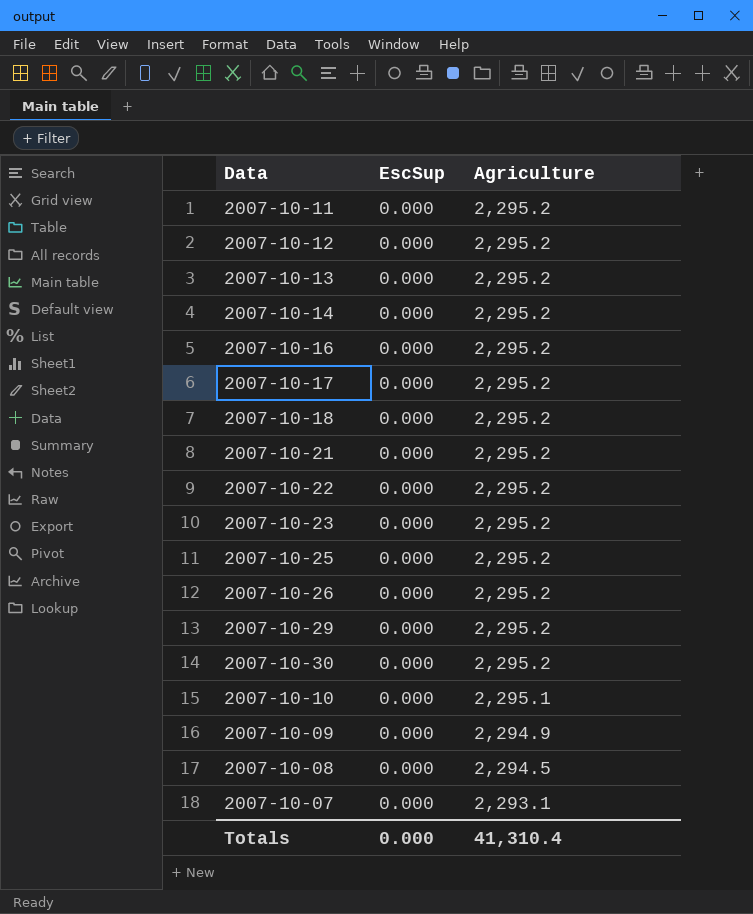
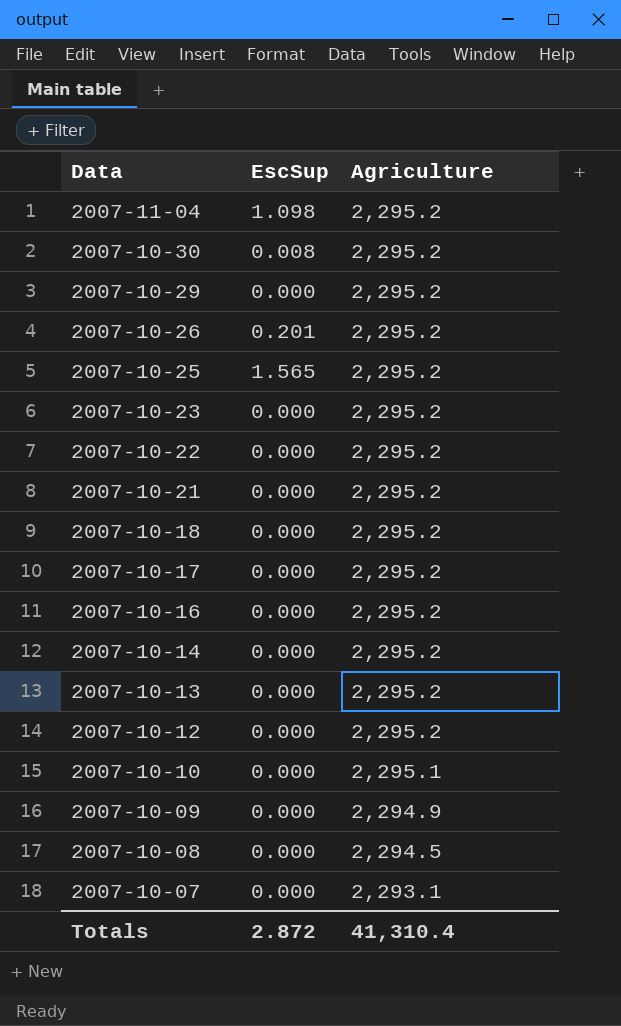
row order: Agriculture descending -> Data descending
row 2007-10-11: 0.000 | 2,295.2 -> none
row 2007-11-04: none -> 1.098 | 2,295.2
2007-10-30 | EscSup: 0.000 -> 0.008
2007-10-26 | EscSup: 0.000 -> 0.201
2007-10-25 | EscSup: 0.000 -> 1.565
Totals | EscSup: 0.000 -> 2.872

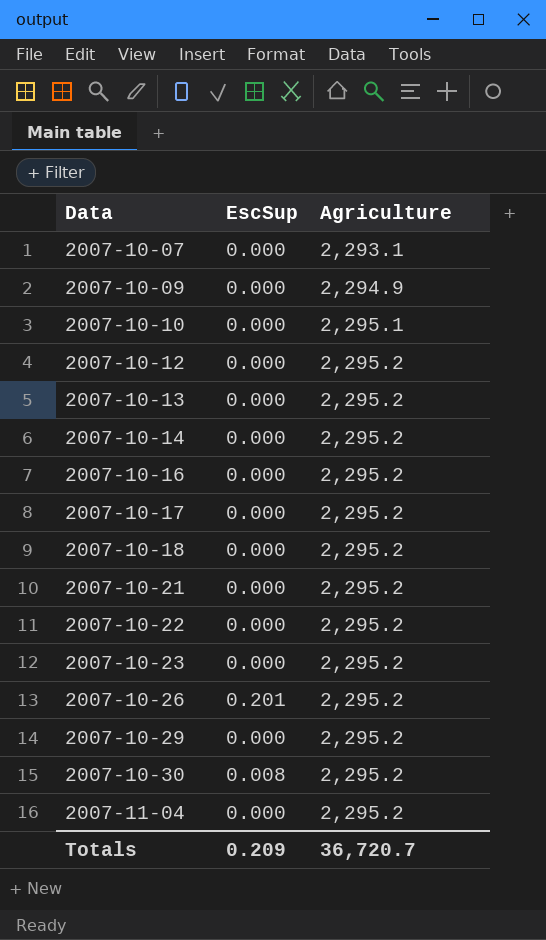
row order: Data descending -> Data ascending
row 2007-10-25: 1.565 | 2,295.2 -> none
row 2007-10-08: 0.000 | 2,294.5 -> none
2007-11-04 | EscSup: 1.098 -> 0.000
Totals | EscSup: 2.872 -> 0.209
Totals | Agriculture: 41,310.4 -> 36,720.7

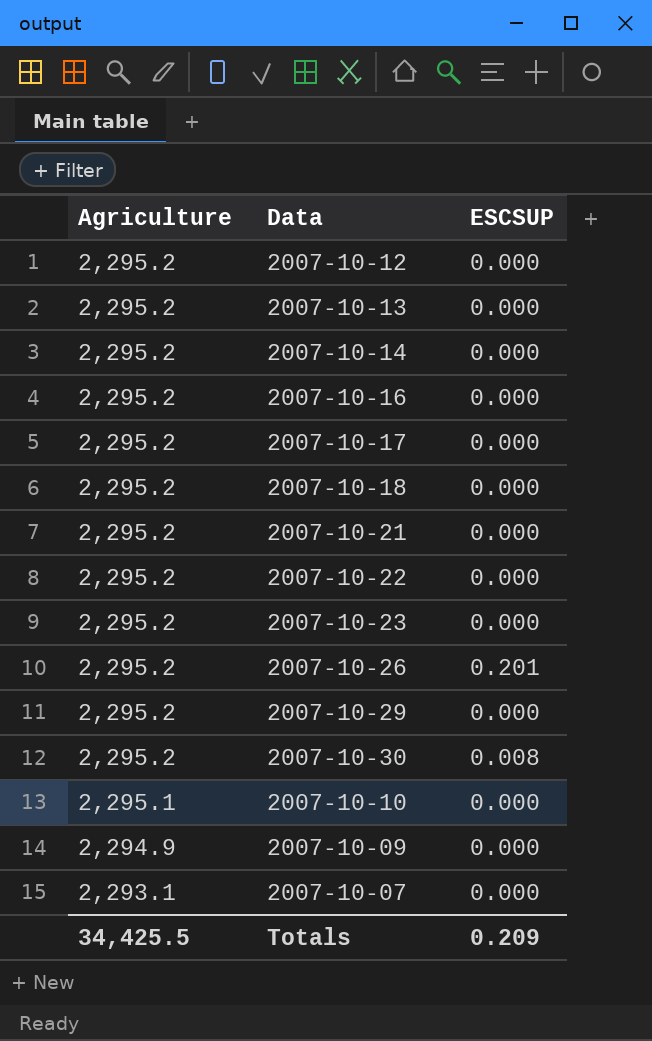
row order: Data ascending -> Agriculture descending
column Agriculture | position: 3 -> 1
column name: EscSup -> ESCSUP
row 2007-11-04: 0.000 | 2,295.2 -> none
Totals | Agriculture: 36,720.7 -> 34,425.5

